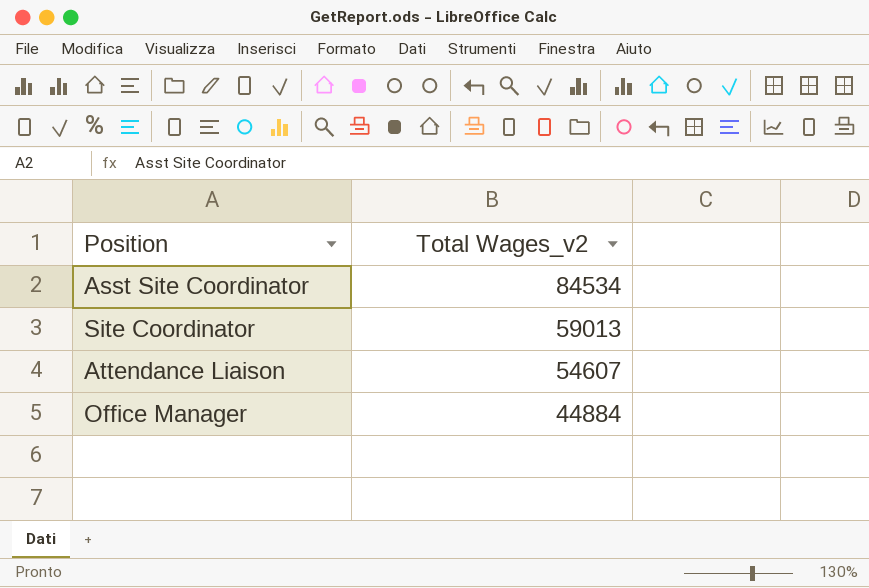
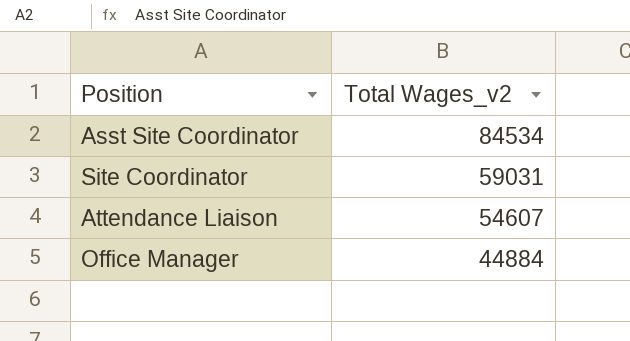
Site Coordinator | Total Wages_v2: 59013 -> 59031

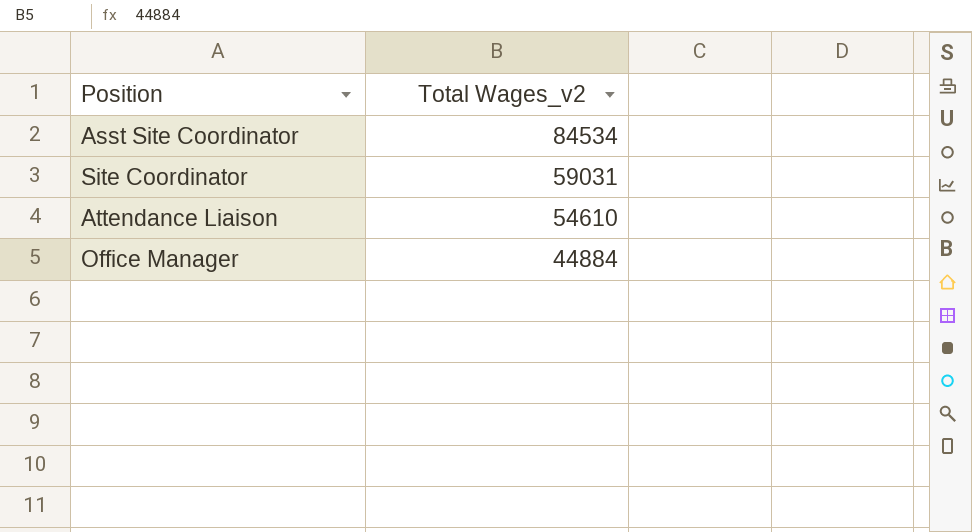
Attendance Liaison | Total Wages_v2: 54607 -> 54610

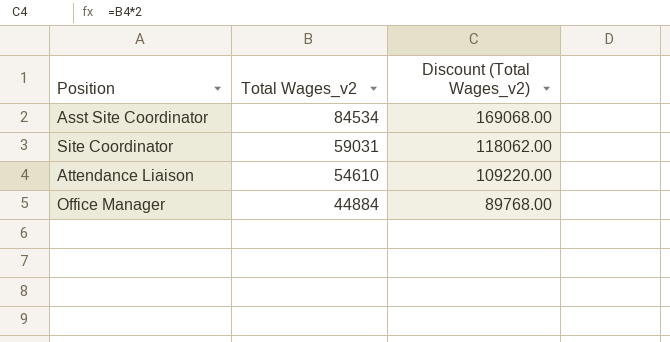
column Discount (Total Wages_v2) | formula: none -> [Total Wages_v2] * 2

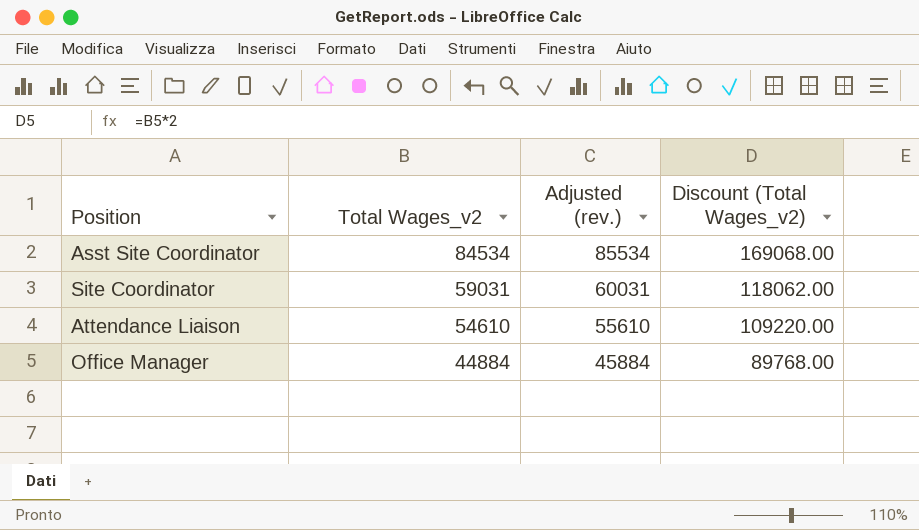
column Adjusted (rev.) | formula: none -> [Total Wages_v2] + 1000

